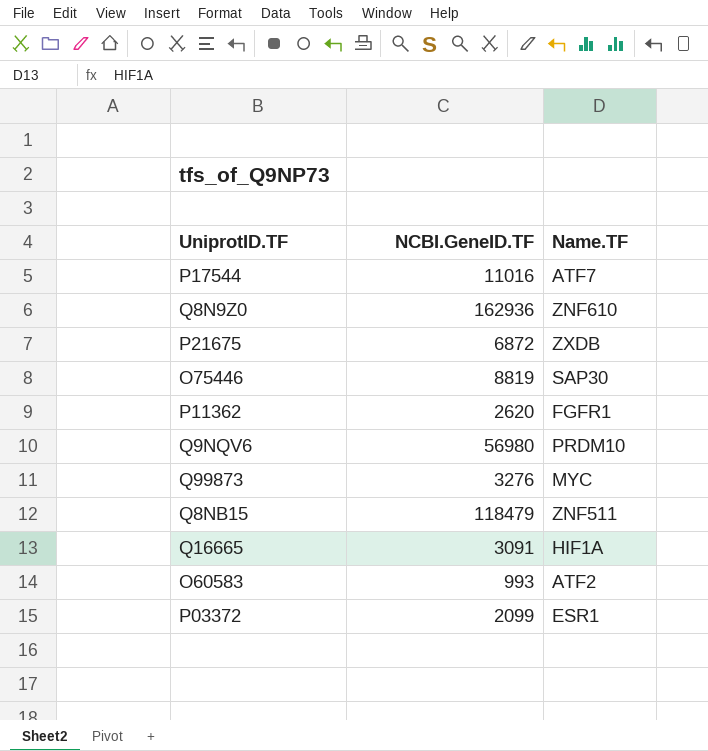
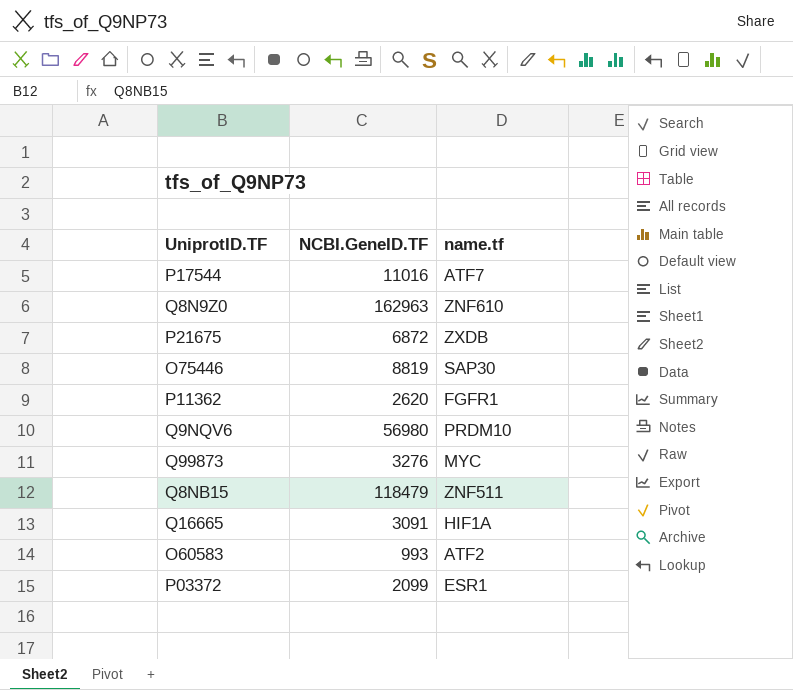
column name: Name.TF -> name.tf
Q8N9Z0 | NCBI.GeneID.TF: 162936 -> 162963

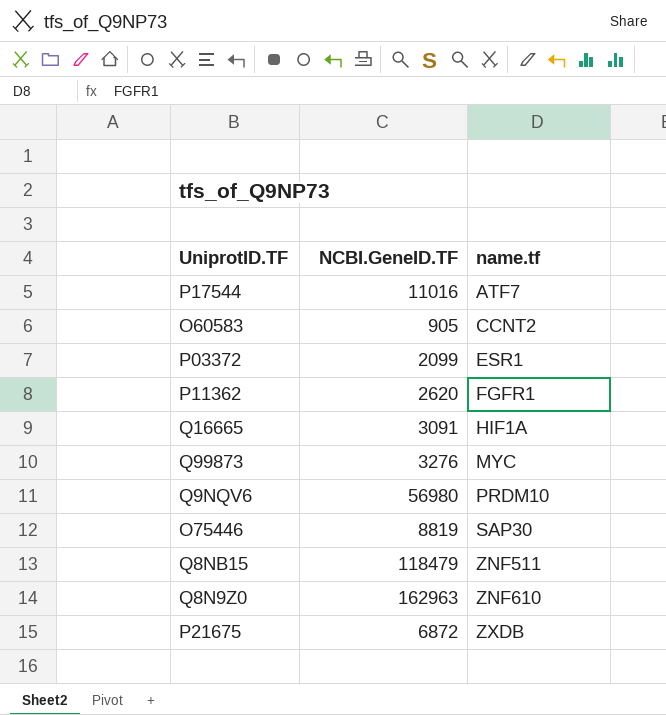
row order: none -> name.tf ascending
O60583 | NCBI.GeneID.TF: 993 -> 905
O60583 | name.tf: ATF2 -> CCNT2

